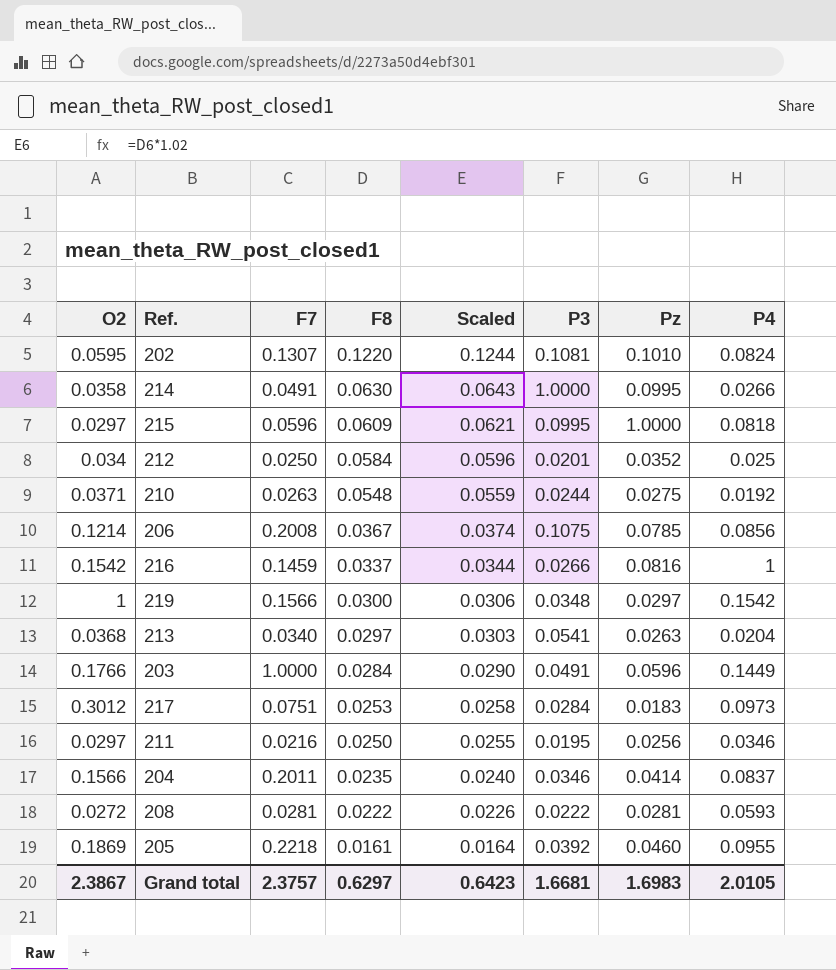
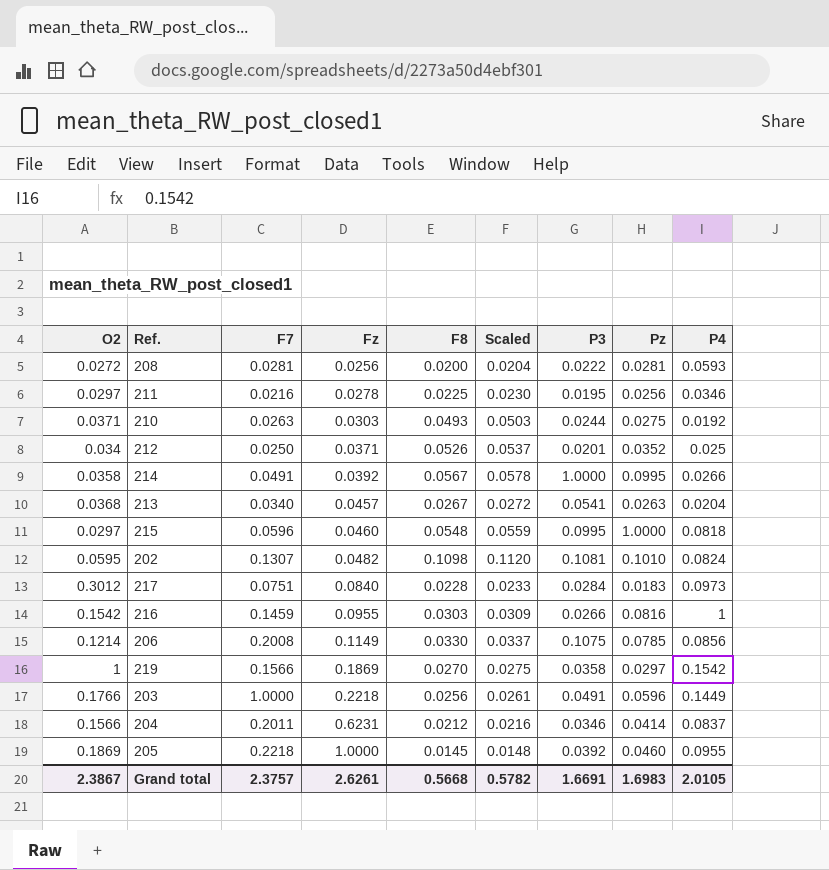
row order: F8 descending -> Fz ascending
column Fz | position: none -> 4
208 | F8: 0.0222 -> 0.0200
208 | Scaled: 0.0226 -> 0.0204
211 | F8: 0.0250 -> 0.0225
211 | Scaled: 0.0255 -> 0.0230
210 | F8: 0.0548 -> 0.0493
210 | Scaled: 0.0559 -> 0.0503
212 | F8: 0.0584 -> 0.0526
212 | Scaled: 0.0596 -> 0.0537
214 | F8: 0.0630 -> 0.0567
214 | Scaled: 0.0643 -> 0.0578
213 | F8: 0.0297 -> 0.0267
213 | Scaled: 0.0303 -> 0.0272
215 | F8: 0.0609 -> 0.0548
215 | Scaled: 0.0621 -> 0.0559
202 | F8: 0.1220 -> 0.1098
202 | Scaled: 0.1244 -> 0.1120
217 | F8: 0.0253 -> 0.0228
217 | Scaled: 0.0258 -> 0.0233
216 | F8: 0.0337 -> 0.0303
216 | Scaled: 0.0344 -> 0.0309
206 | F8: 0.0367 -> 0.0330
206 | Scaled: 0.0374 -> 0.0337
219 | F8: 0.0300 -> 0.0270
219 | Scaled: 0.0306 -> 0.0275
219 | P3: 0.0348 -> 0.0358
203 | F8: 0.0284 -> 0.0256
203 | Scaled: 0.0290 -> 0.0261
204 | F8: 0.0235 -> 0.0212
204 | Scaled: 0.0240 -> 0.0216
205 | F8: 0.0161 -> 0.0145
205 | Scaled: 0.0164 -> 0.0148
Grand total | F8: 0.6297 -> 0.5668
Grand total | Scaled: 0.6423 -> 0.5782
Grand total | P3: 1.6681 -> 1.6691

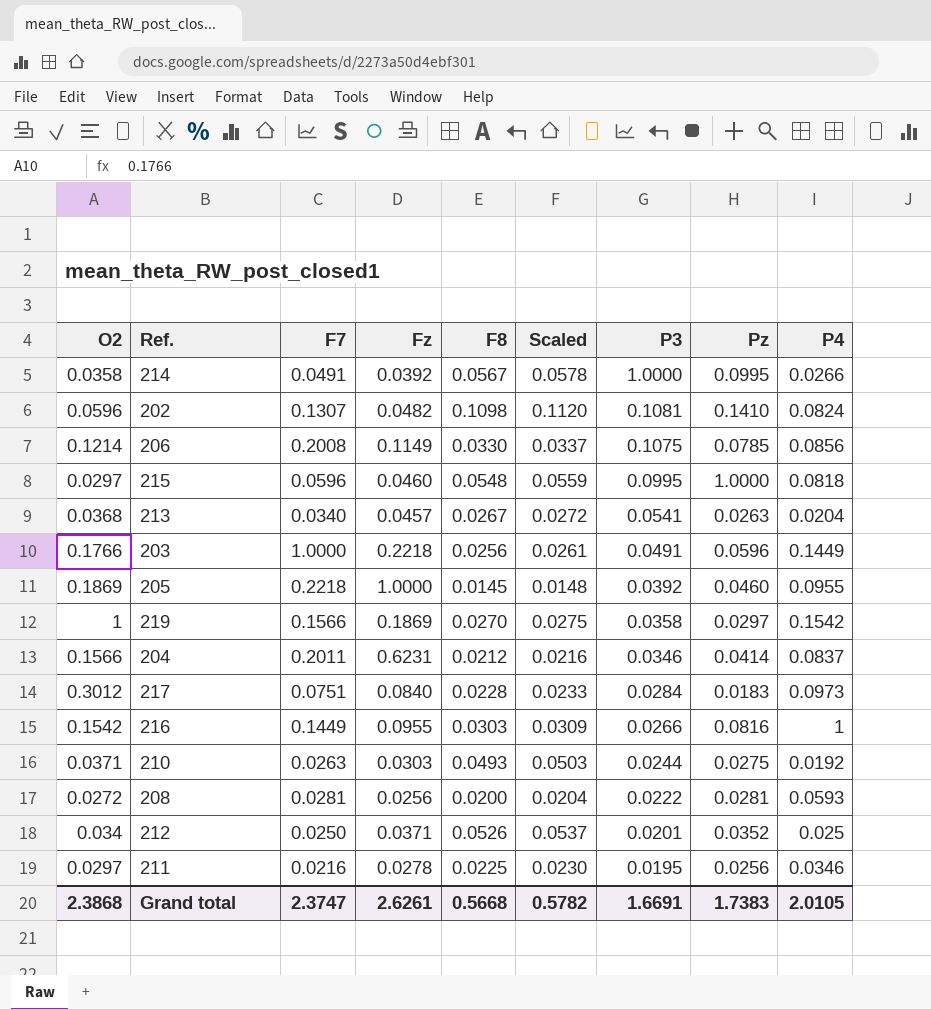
row order: Fz ascending -> P3 descending
202 | O2: 0.0595 -> 0.0596
202 | Pz: 0.1010 -> 0.1410
216 | F7: 0.1459 -> 0.1449
Grand total | O2: 2.3867 -> 2.3868
Grand total | F7: 2.3757 -> 2.3747
Grand total | Pz: 1.6983 -> 1.7383

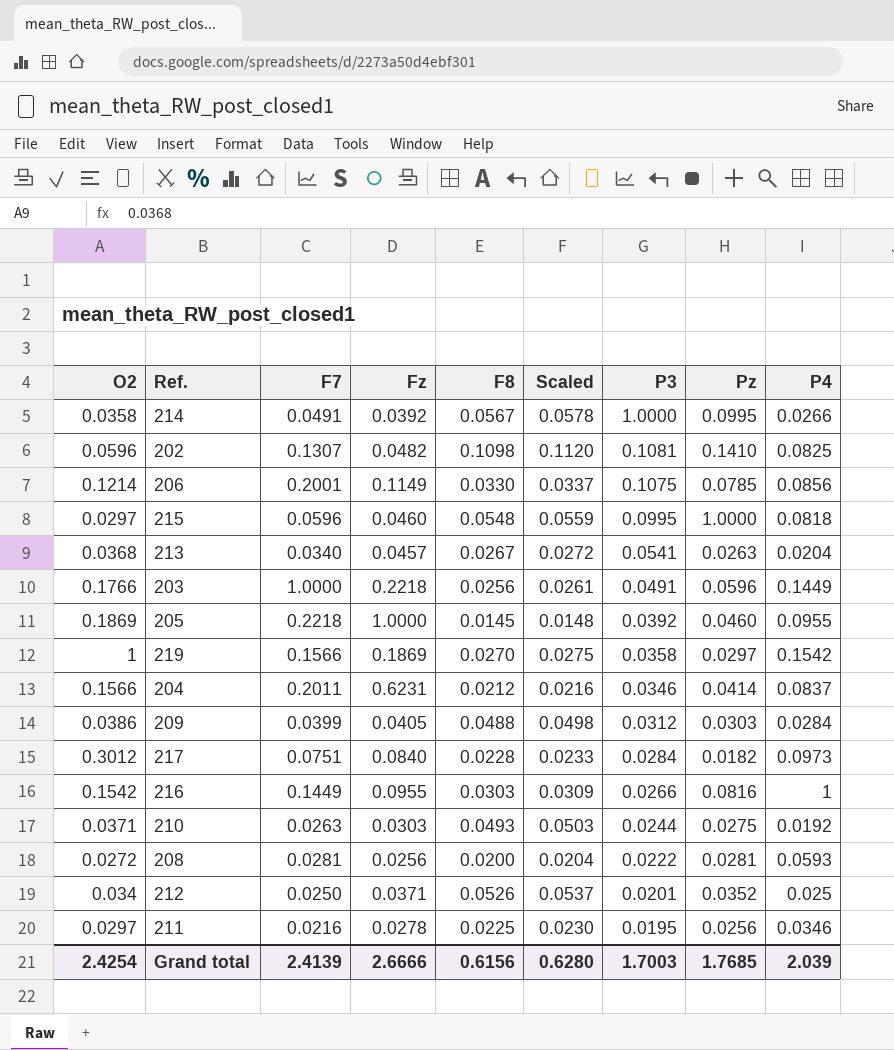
202 | P4: 0.0824 -> 0.0825
206 | F7: 0.2008 -> 0.2001
row 209: none -> 0.0386 | 0.0399 | 0.0405 | 0.0488 | 0.0498 | 0.0312 | 0.0303 | 0.0284
217 | Pz: 0.0183 -> 0.0182
Grand total | O2: 2.3868 -> 2.4254
Grand total | F7: 2.3747 -> 2.4139
Grand total | Fz: 2.6261 -> 2.6666
Grand total | F8: 0.5668 -> 0.6156
Grand total | Scaled: 0.5782 -> 0.6280
Grand total | P3: 1.6691 -> 1.7003
Grand total | Pz: 1.7383 -> 1.7685
Grand total | P4: 2.0105 -> 2.039

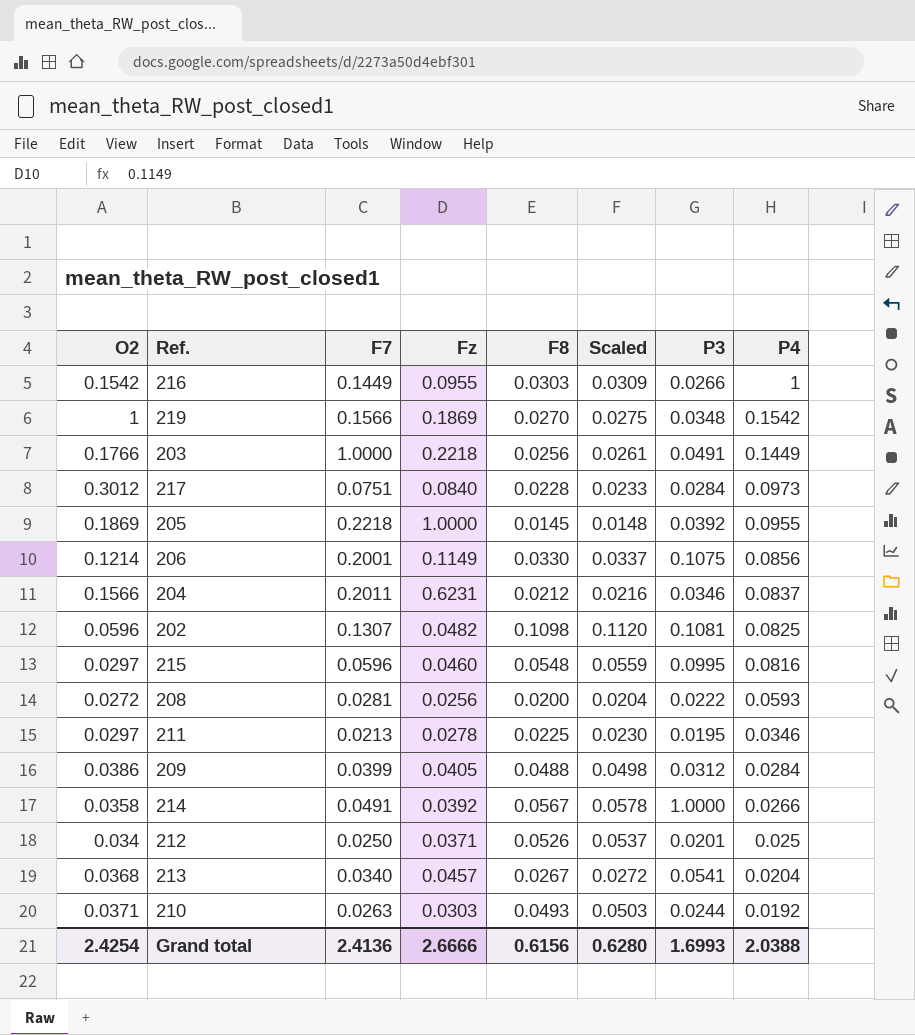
row order: P3 descending -> P4 descending
column Pz | position: 8 -> none
219 | P3: 0.0358 -> 0.0348
215 | P4: 0.0818 -> 0.0816
211 | F7: 0.0216 -> 0.0213
Grand total | F7: 2.4139 -> 2.4136
Grand total | P3: 1.7003 -> 1.6993
Grand total | P4: 2.039 -> 2.0388

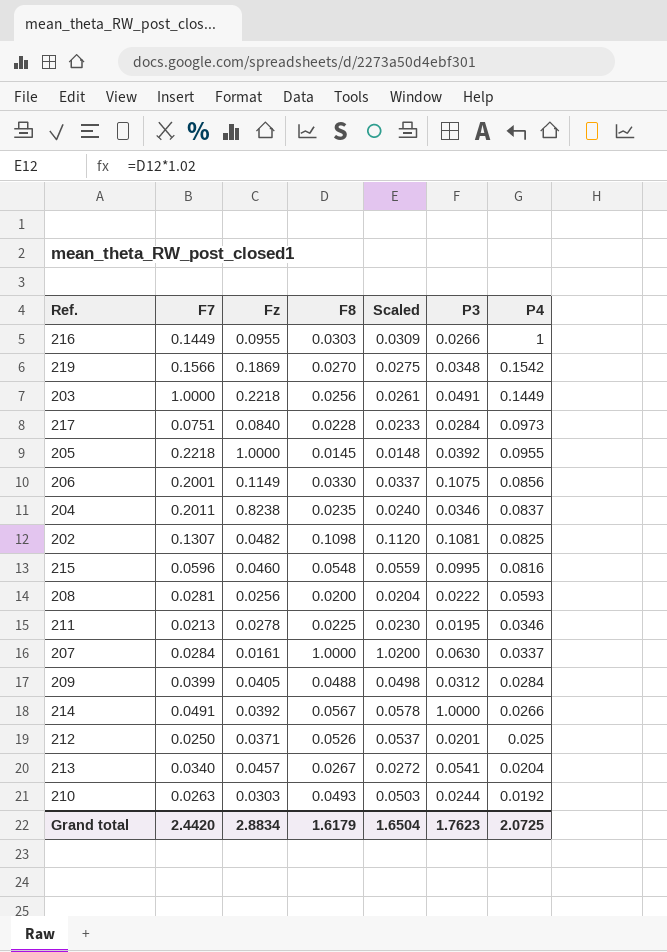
column O2 | position: 1 -> none
204 | Fz: 0.6231 -> 0.8238
204 | F8: 0.0212 -> 0.0235
204 | Scaled: 0.0216 -> 0.0240
row 207: none -> 0.0284 | 0.0161 | 1.0000 | 1.0200 | 0.0630 | 0.0337
Grand total | F7: 2.4136 -> 2.4420
Grand total | Fz: 2.6666 -> 2.8834
Grand total | F8: 0.6156 -> 1.6179
Grand total | Scaled: 0.6280 -> 1.6504
Grand total | P3: 1.6993 -> 1.7623
Grand total | P4: 2.0388 -> 2.0725

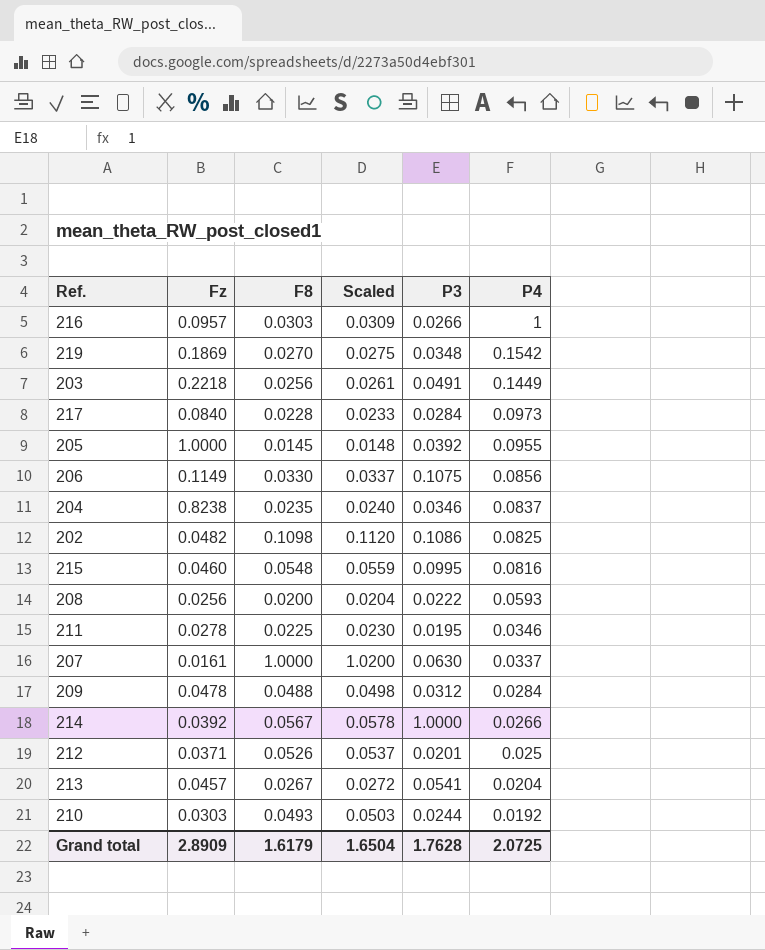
column F7 | position: 2 -> none
216 | Fz: 0.0955 -> 0.0957
202 | P3: 0.1081 -> 0.1086
209 | Fz: 0.0405 -> 0.0478
Grand total | Fz: 2.8834 -> 2.8909
Grand total | P3: 1.7623 -> 1.7628

